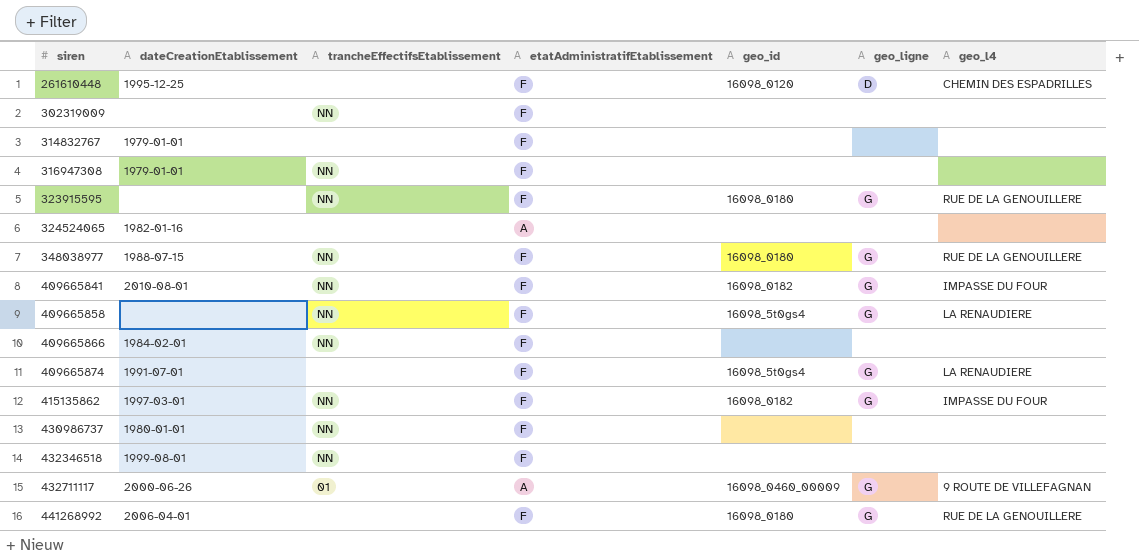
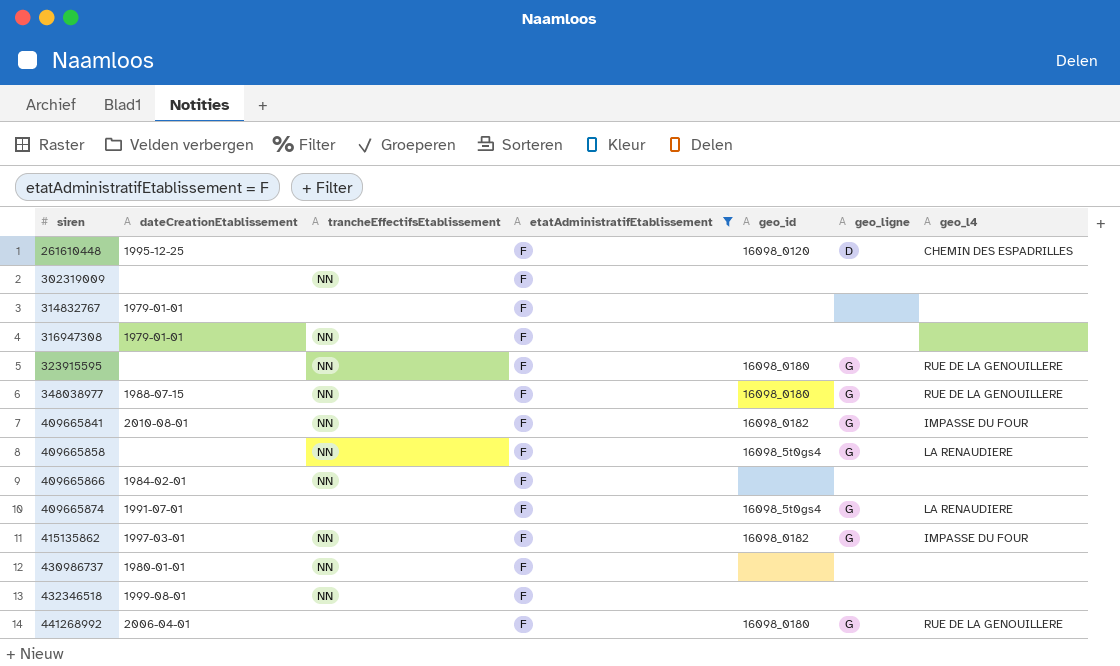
filter: none -> etatAdministratifEtablissement = F

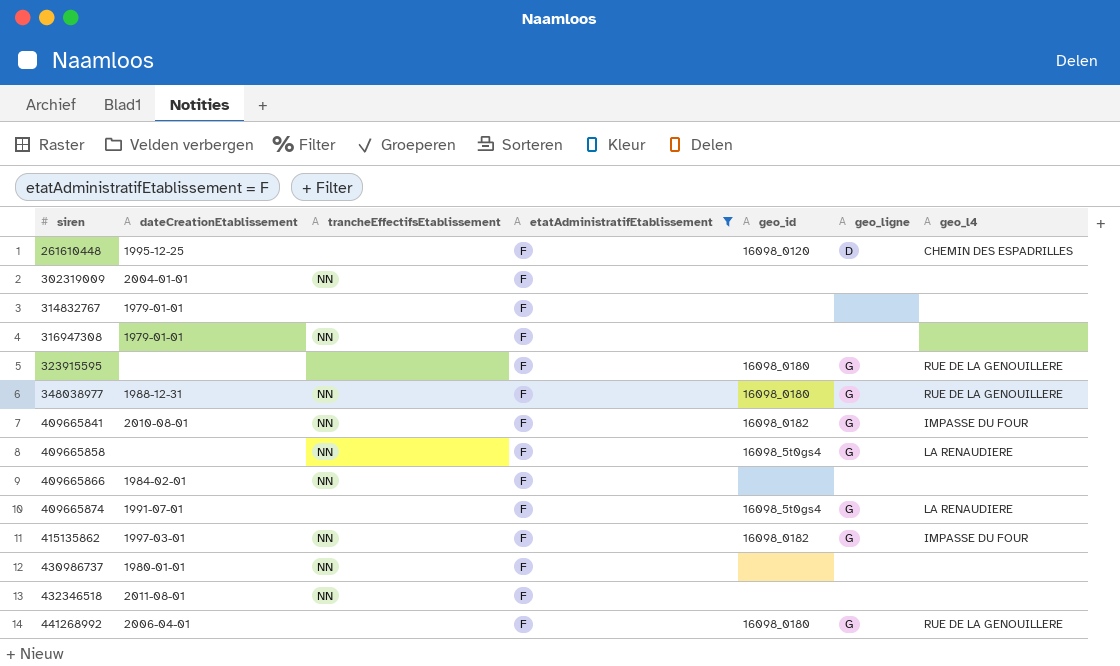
302319009 | dateCreationEtablissement: none -> 2004-01-01
323915595 | trancheEffectifsEtablissement: NN -> none
348038977 | dateCreationEtablissement: 1988-07-15 -> 1988-12-31
432346518 | dateCreationEtablissement: 1999-08-01 -> 2011-08-01

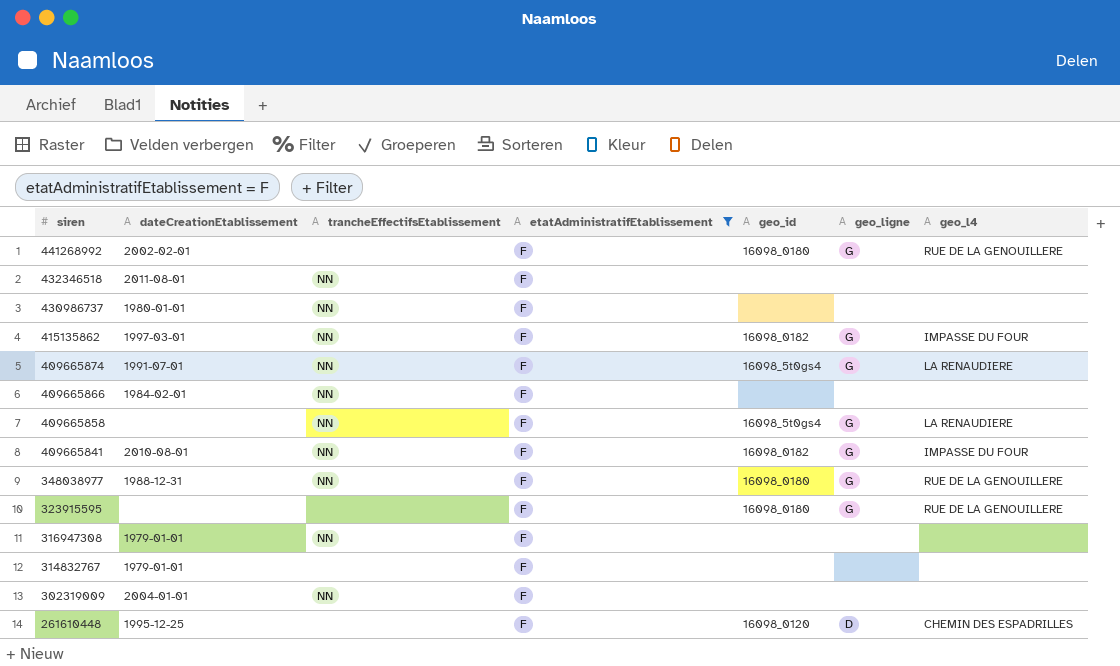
row order: siren ascending -> siren descending
441268992 | dateCreationEtablissement: 2006-04-01 -> 2002-02-01
409665874 | trancheEffectifsEtablissement: none -> NN

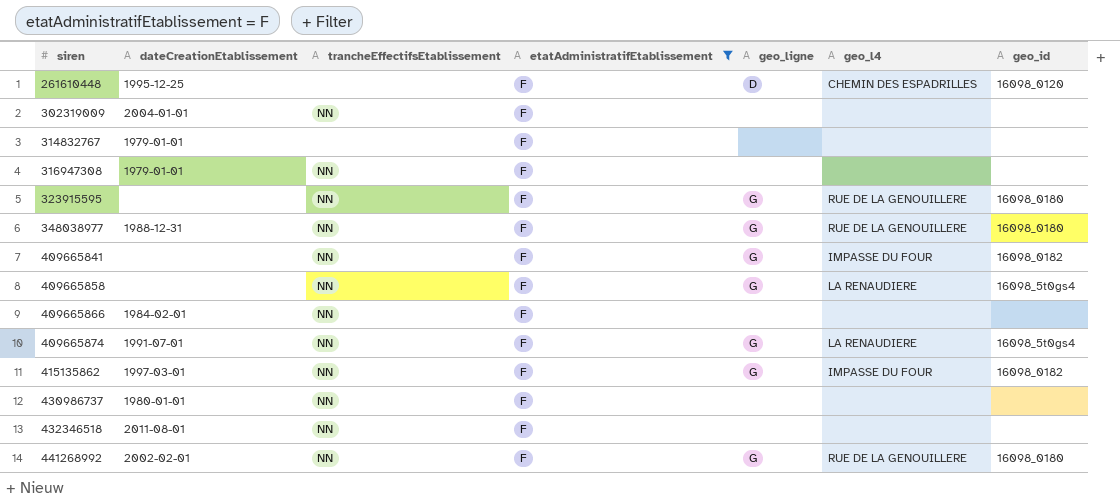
row order: siren descending -> siren ascending
column geo_id | position: 5 -> 7
323915595 | trancheEffectifsEtablissement: none -> NN
409665841 | dateCreationEtablissement: 2010-08-01 -> none
441268992 | trancheEffectifsEtablissement: none -> NN

